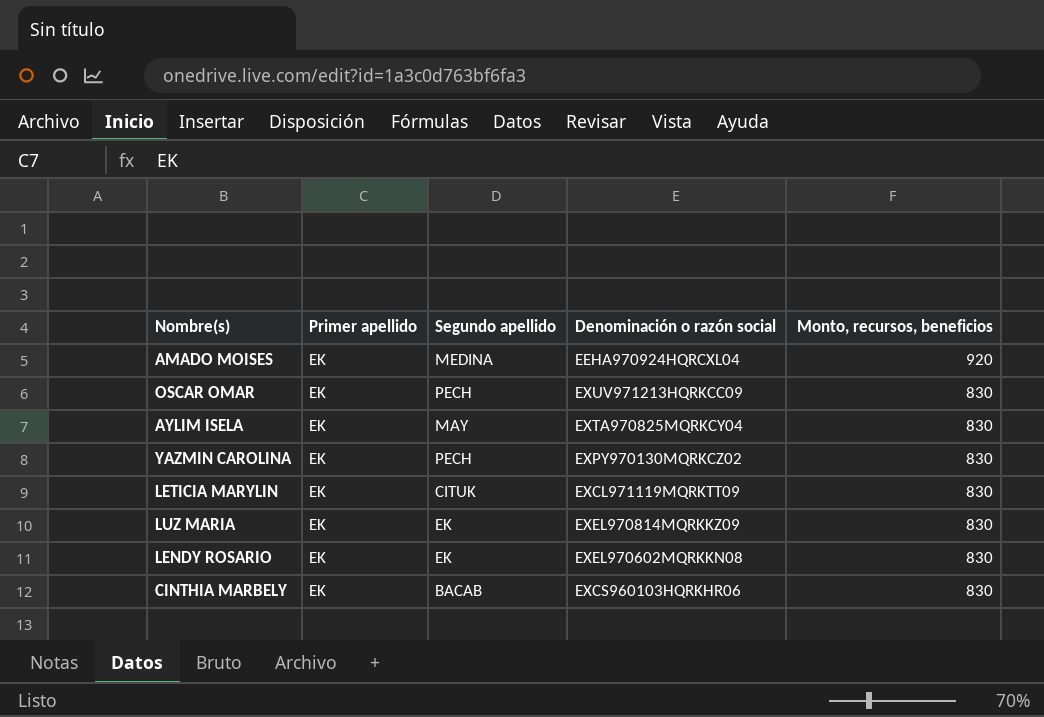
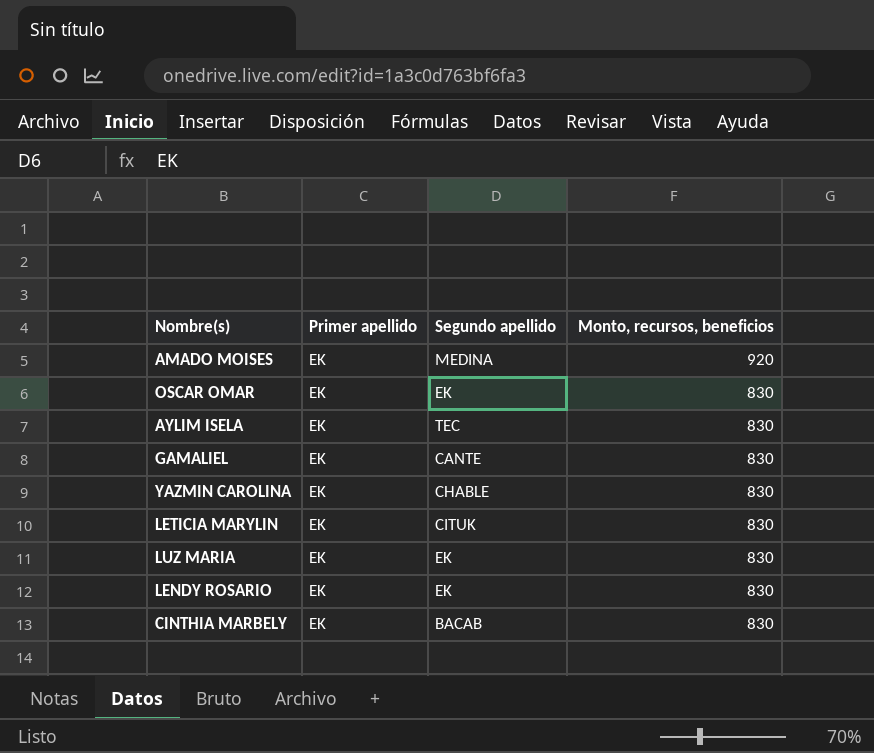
column Denominación o razón social | position: 4 -> none
OSCAR OMAR | Segundo apellido: PECH -> EK
AYLIM ISELA | Segundo apellido: MAY -> TEC
row GAMALIEL: none -> EK | CANTE | 830
YAZMIN CAROLINA | Segundo apellido: PECH -> CHABLE

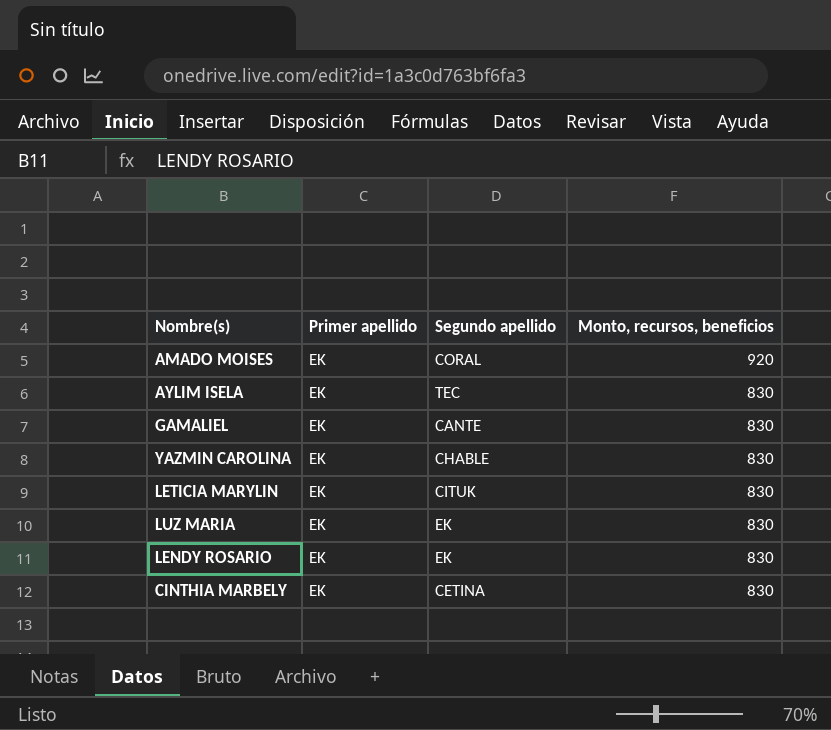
row OSCAR OMAR: EK | EK | 830 -> none
AMADO MOISES | Segundo apellido: MEDINA -> CORAL
CINTHIA MARBELY | Segundo apellido: BACAB -> CETINA

